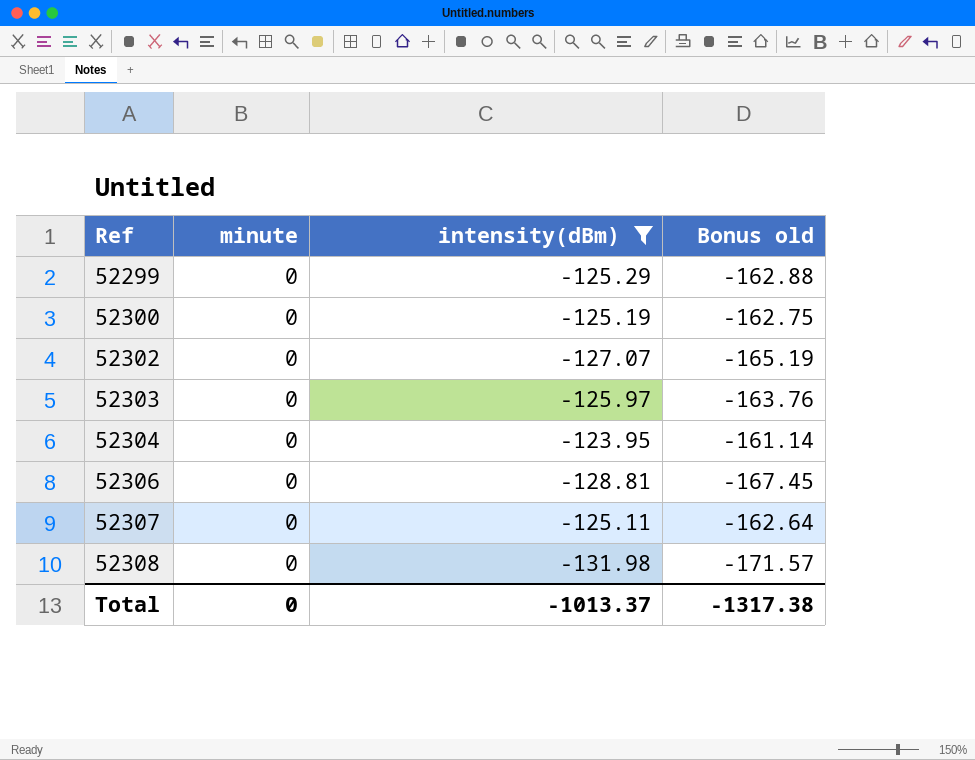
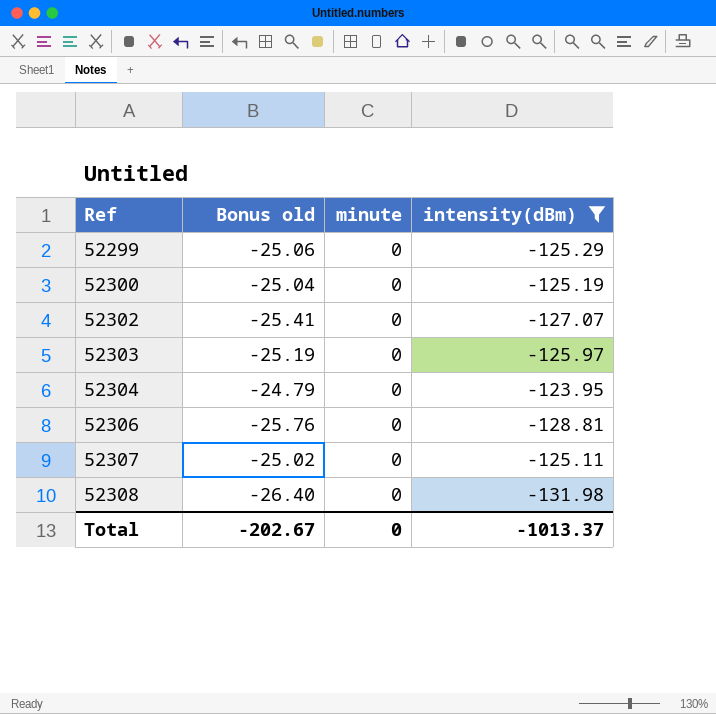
column Bonus old | formula: [intensity(dBm)] * 1.3 -> [intensity(dBm)] * 0.2
column Bonus old | position: 4 -> 2
Total | Bonus old: -1317.38 -> -202.67

